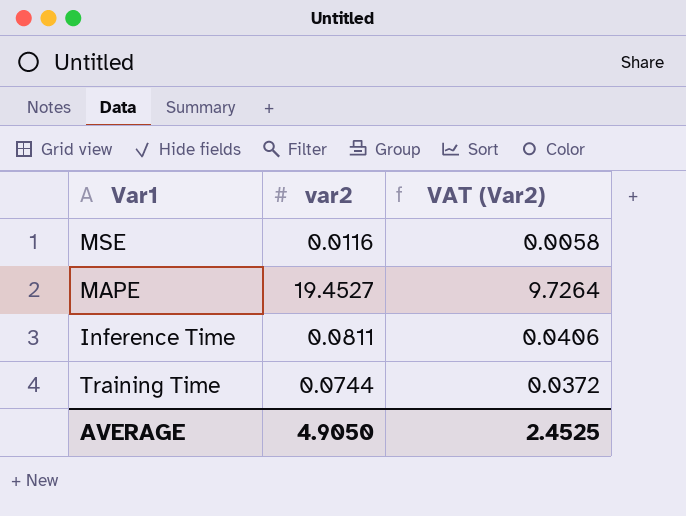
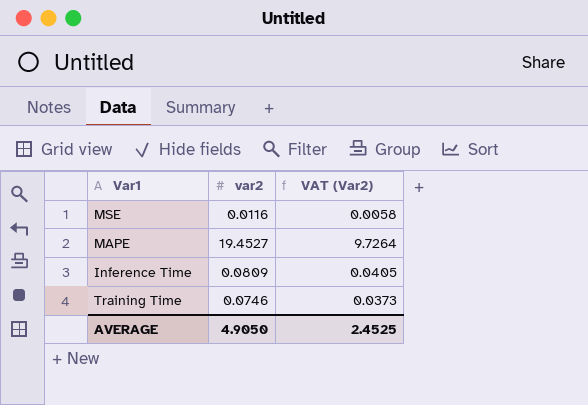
Inference Time | var2: 0.0811 -> 0.0809
Inference Time | VAT (Var2): 0.0406 -> 0.0405
Training Time | var2: 0.0744 -> 0.0746
Training Time | VAT (Var2): 0.0372 -> 0.0373

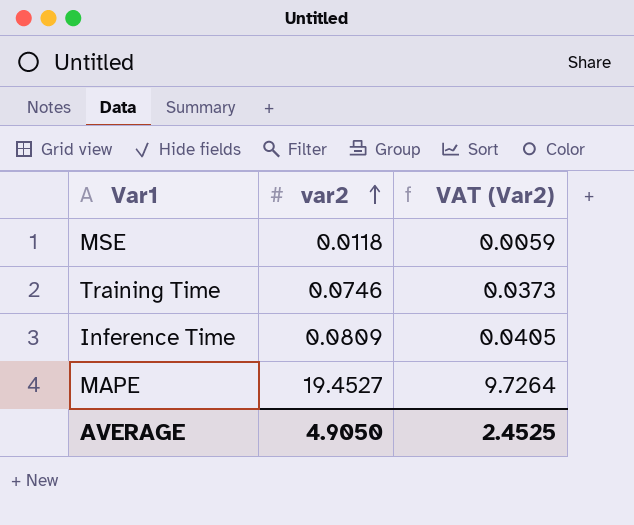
row order: none -> var2 ascending
MSE | var2: 0.0116 -> 0.0118
MSE | VAT (Var2): 0.0058 -> 0.0059

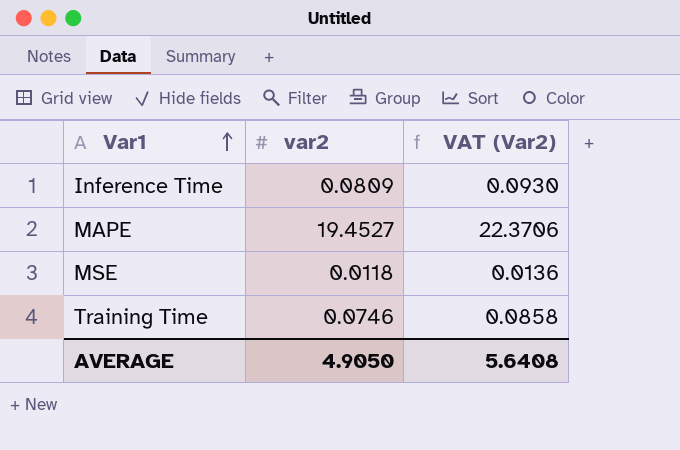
row order: var2 ascending -> Var1 ascending
column VAT (Var2) | formula: [var2] * 0.5 -> [var2] * 1.15
AVERAGE | VAT (Var2): 2.4525 -> 5.6408

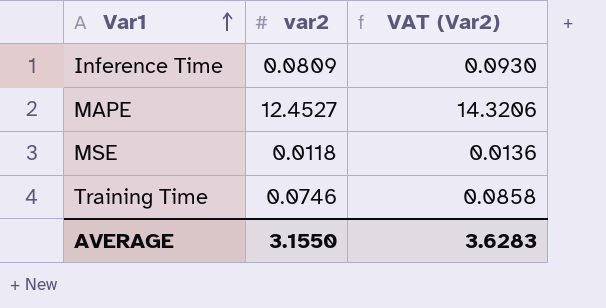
MAPE | var2: 19.4527 -> 12.4527
MAPE | VAT (Var2): 22.3706 -> 14.3206
AVERAGE | var2: 4.9050 -> 3.1550
AVERAGE | VAT (Var2): 5.6408 -> 3.6283

